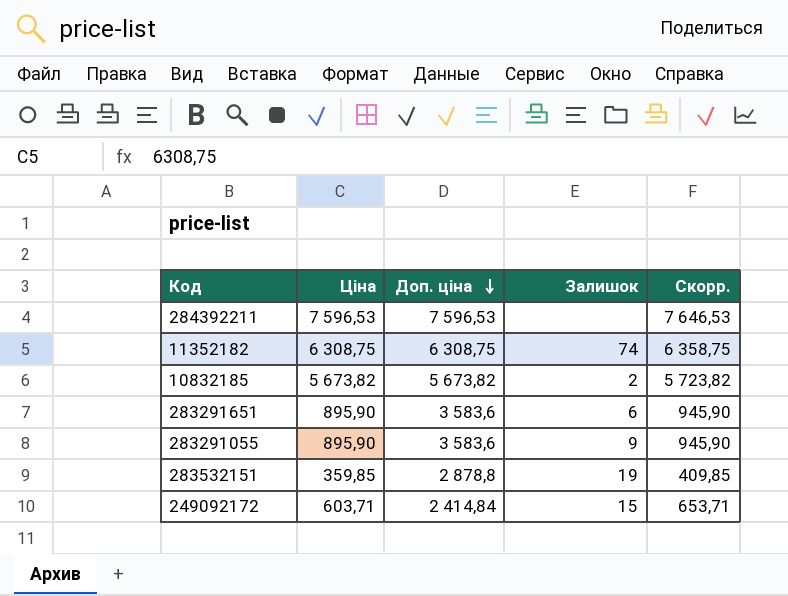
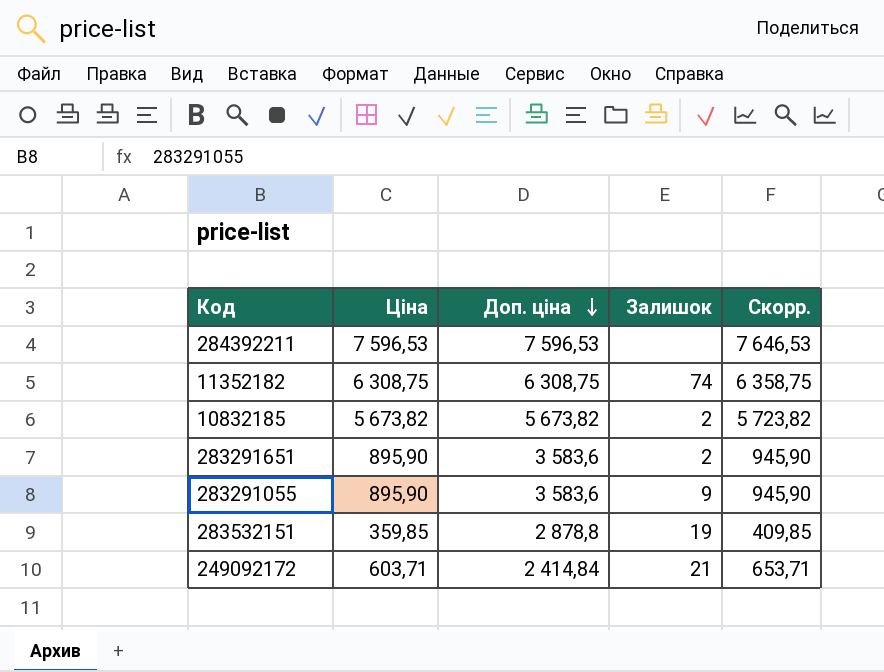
283291651 | Залишок: 6 -> 2
249092172 | Залишок: 15 -> 21

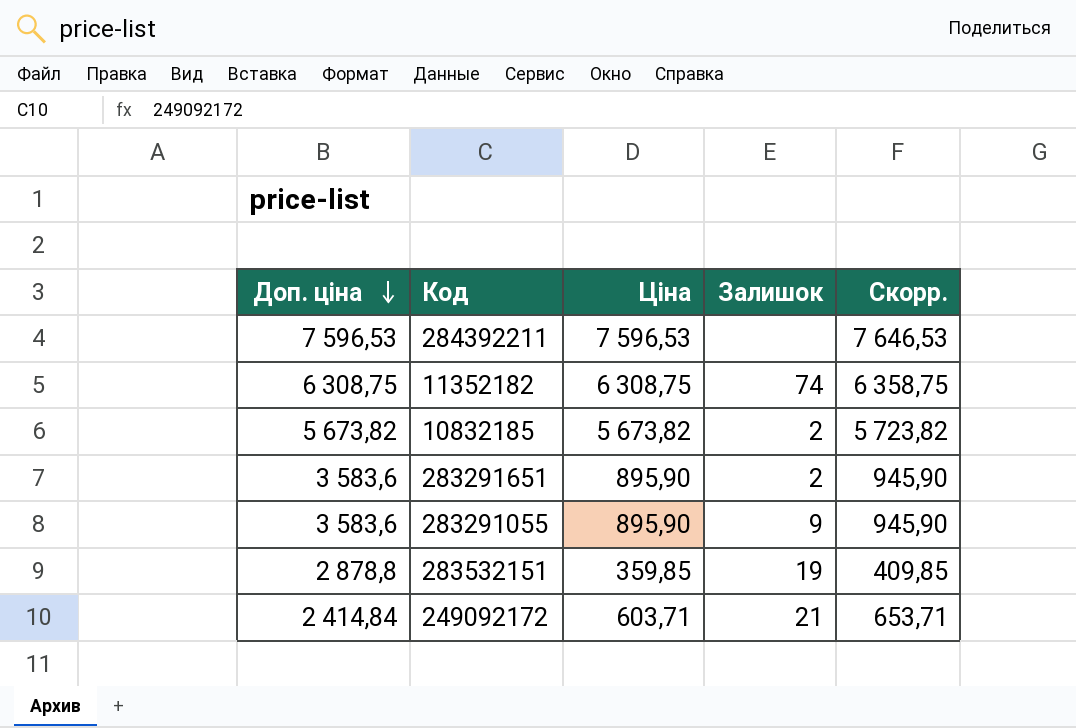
column Доп. ціна | position: 3 -> 1

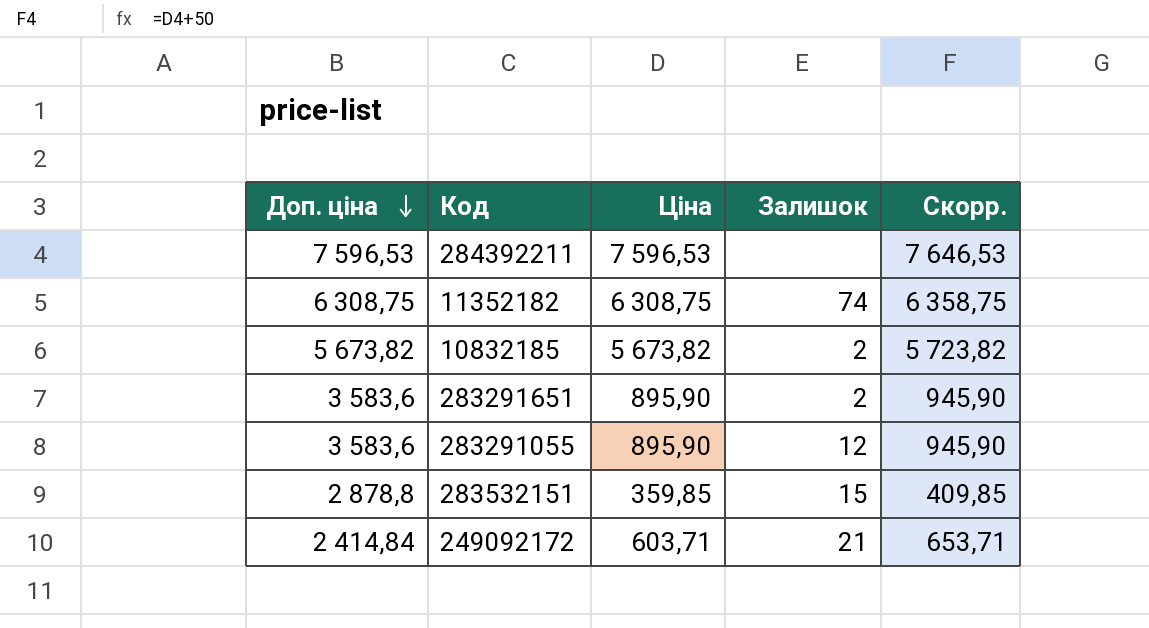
283291055 | Залишок: 9 -> 12
283532151 | Залишок: 19 -> 15

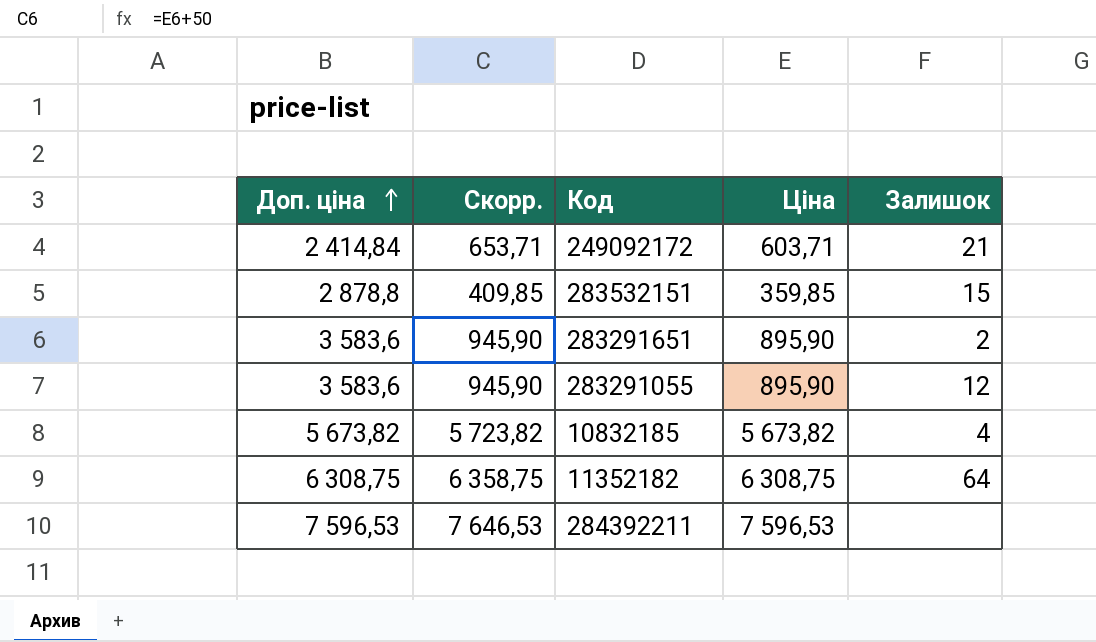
row order: Доп. ціна descending -> Доп. ціна ascending
column Скорр. | position: 5 -> 2
10832185 | Залишок: 2 -> 4
11352182 | Залишок: 74 -> 64

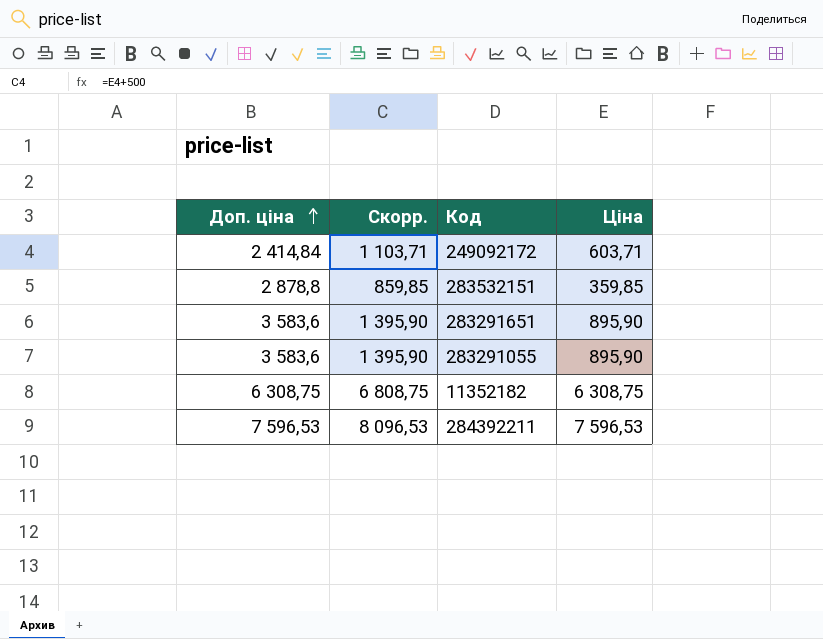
column Залишок | position: 5 -> none
column Скорр. | formula: [Ціна] + 50 -> [Ціна] + 500
row 10832185: 5 673,82 | 5 723,82 | 5 673,82 | 4 -> none

